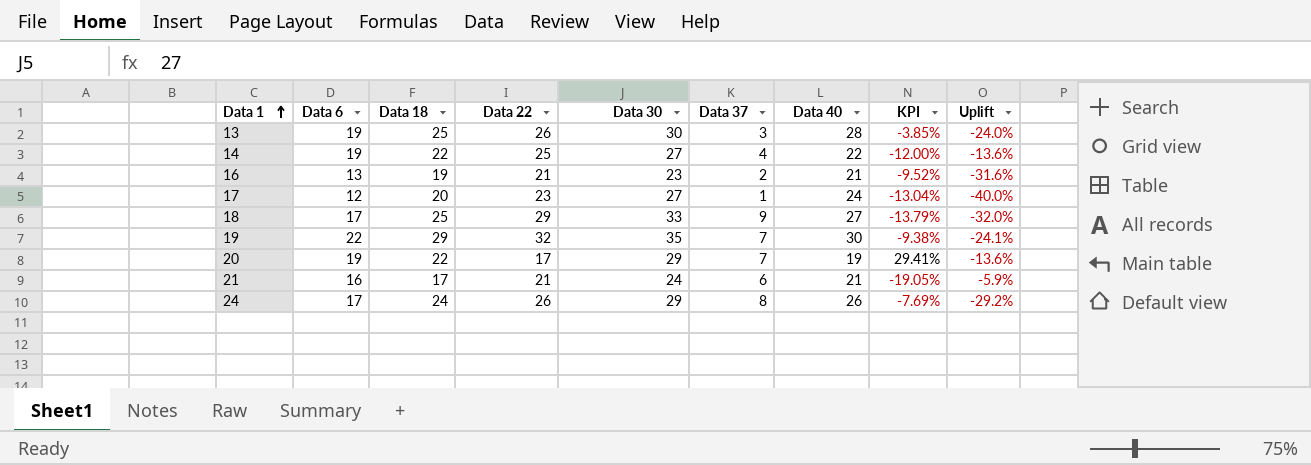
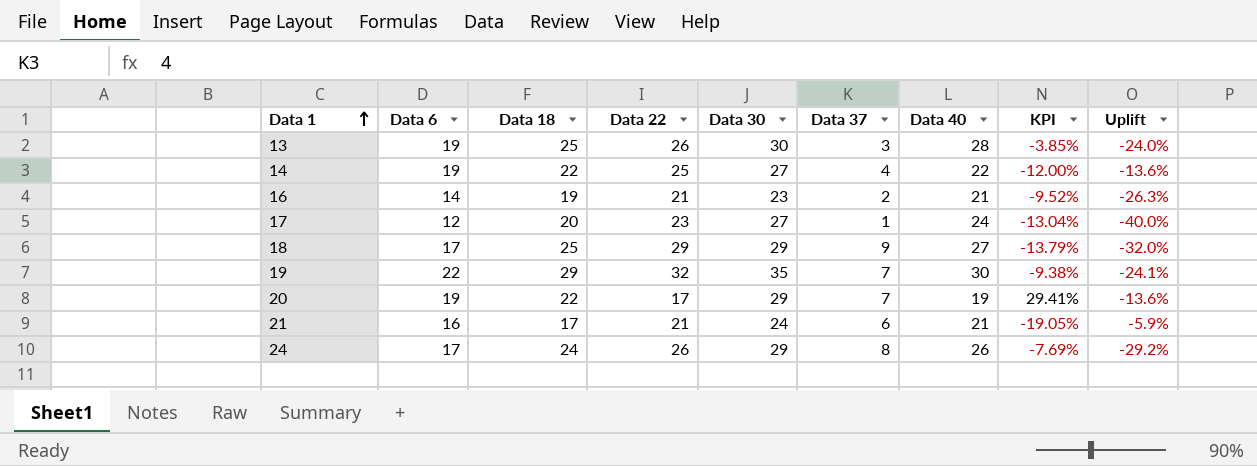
16 | Data 6: 13 -> 14
16 | Uplift: -31.6% -> -26.3%
18 | Data 30: 33 -> 29

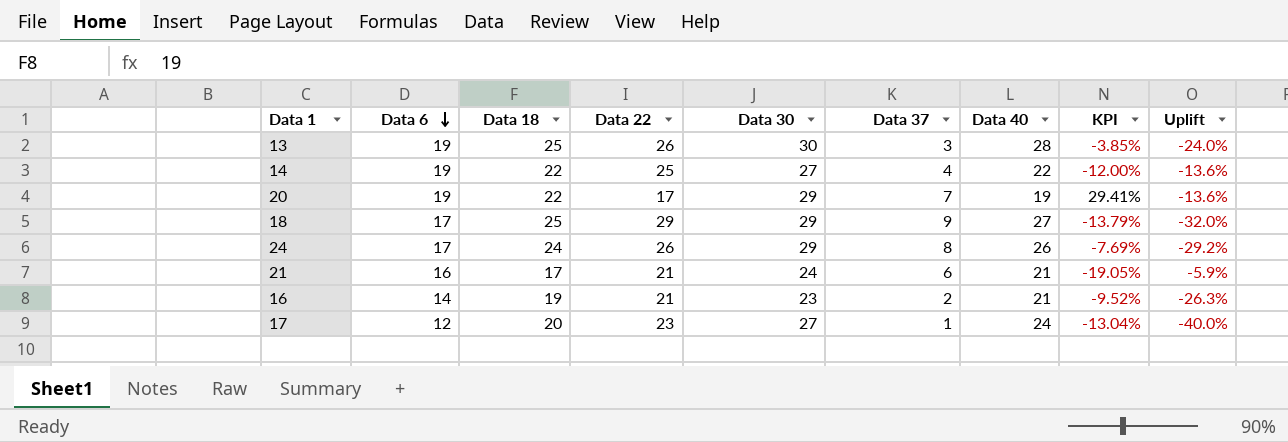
row order: Data 1 ascending -> Data 6 descending
row 19: 22 | 29 | 32 | 35 | 7 | 30 | -9.38% | -24.1% -> none

